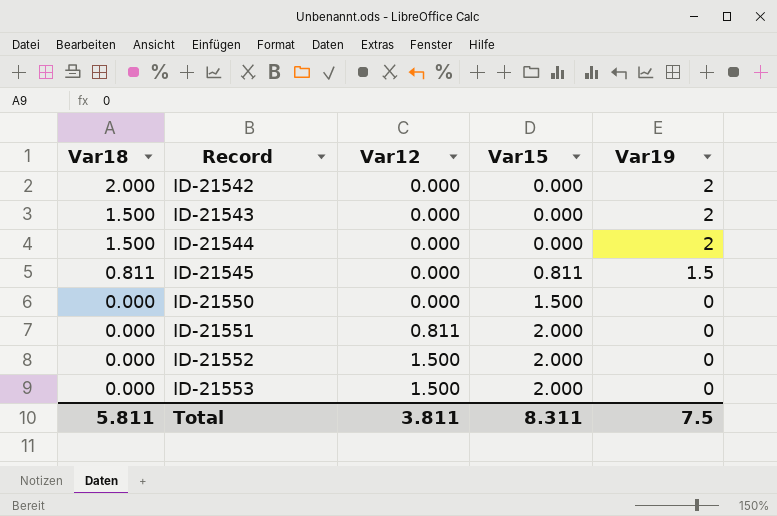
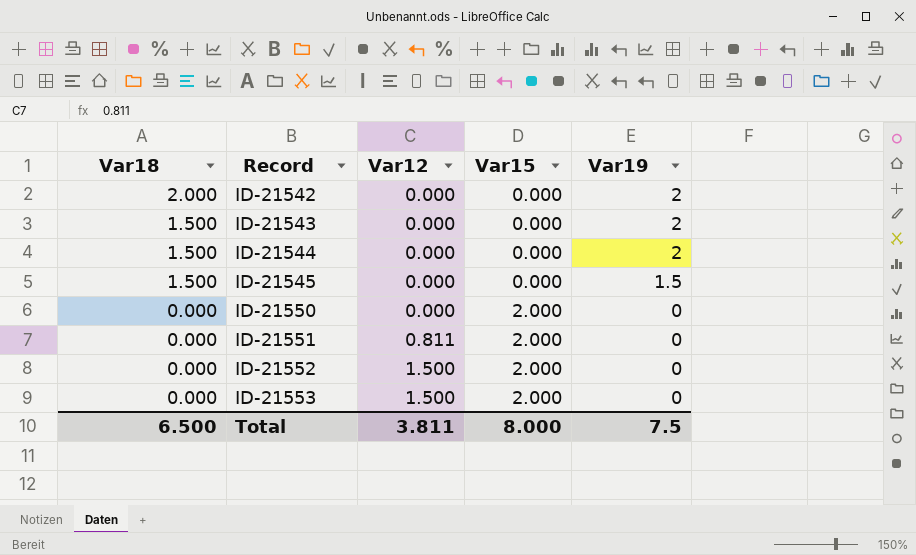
ID-21545 | Var18: 0.811 -> 1.500
ID-21545 | Var15: 0.811 -> 0.000
ID-21550 | Var15: 1.500 -> 2.000
Total | Var18: 5.811 -> 6.500
Total | Var15: 8.311 -> 8.000

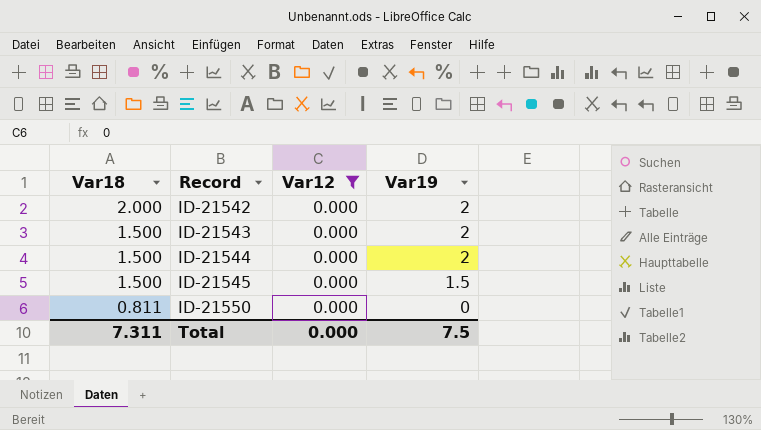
filter: none -> Var12 = 0.000
column Var15 | position: 4 -> none
ID-21550 | Var18: 0.000 -> 0.811
Total | Var18: 6.500 -> 7.311
Total | Var12: 3.811 -> 0.000

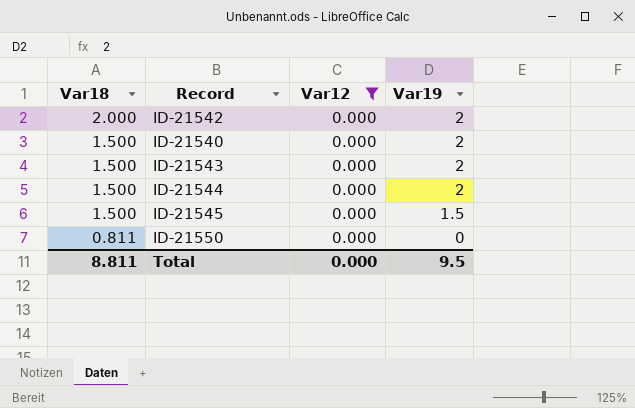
row ID-21540: none -> 1.500 | 0.000 | 2
Total | Var18: 7.311 -> 8.811
Total | Var19: 7.5 -> 9.5

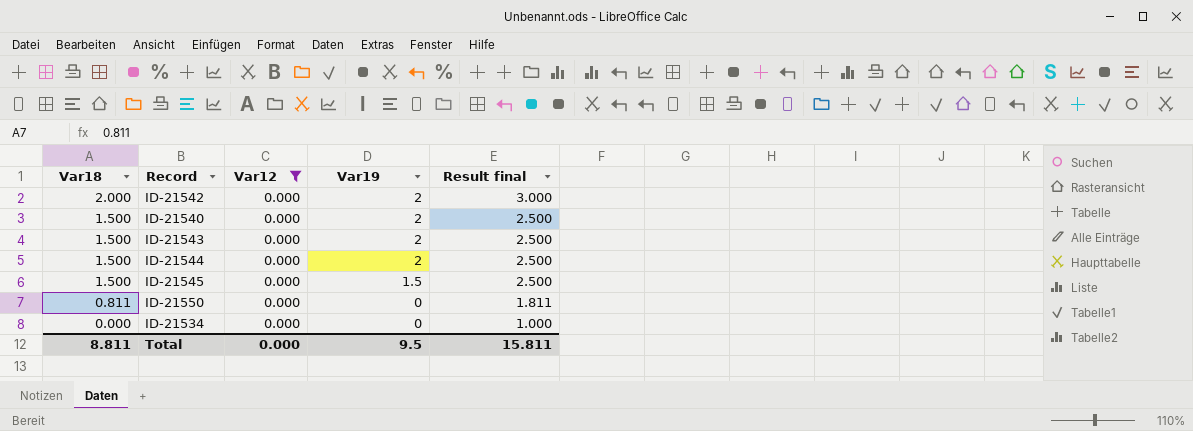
column Result final | formula: none -> [Var18] + 1
row ID-21534: none -> 0.000 | 0.000 | 0 | 1.000

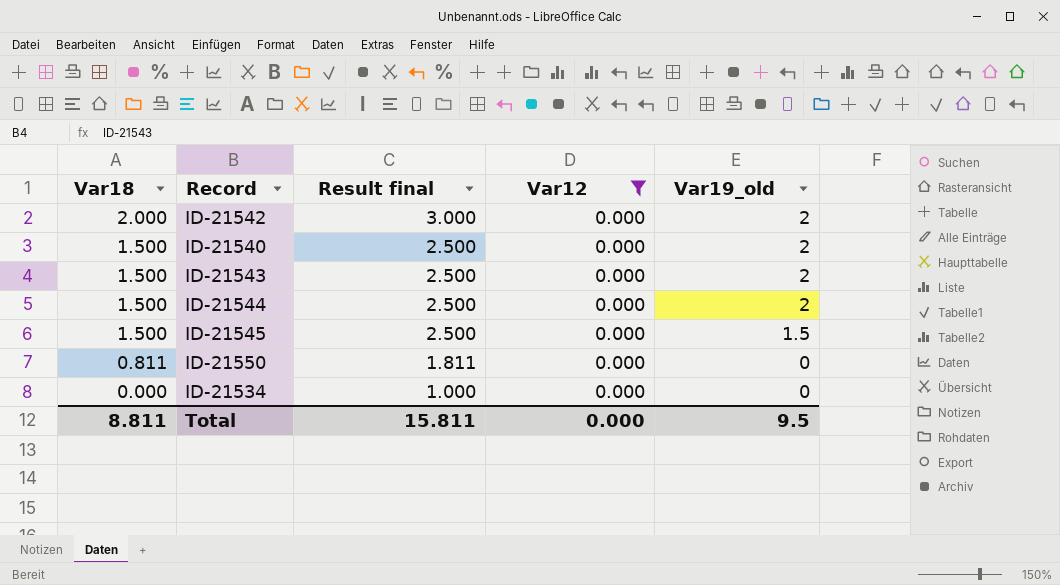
column Result final | position: 5 -> 3
column name: Var19 -> Var19_old

